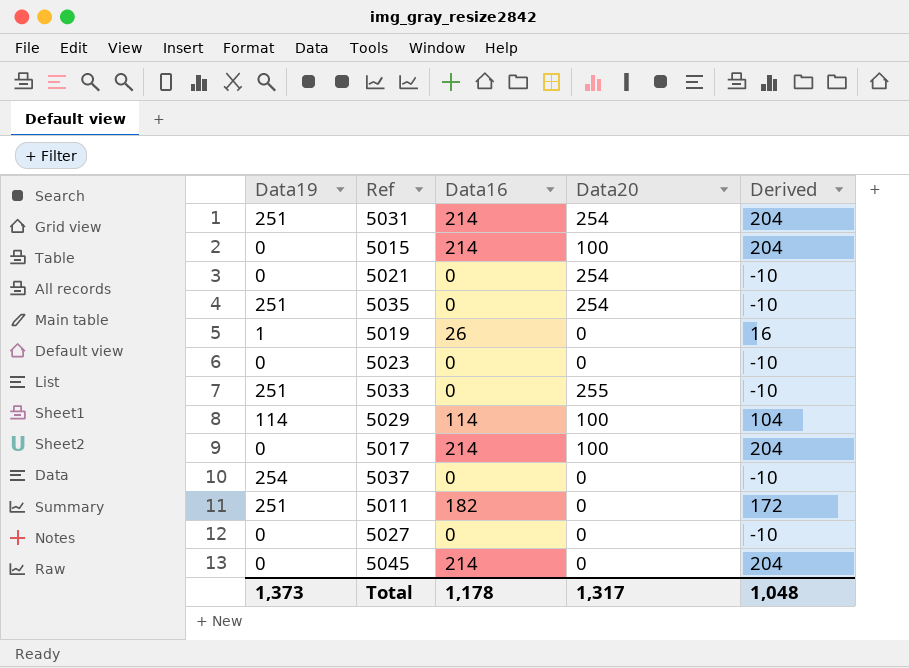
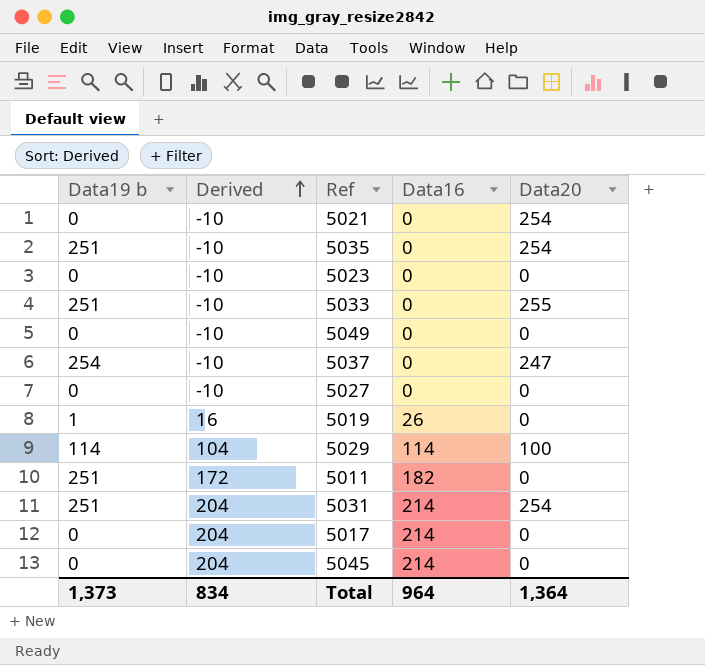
row order: none -> Derived ascending
column name: Data19 -> Data19 b
column Derived | position: 5 -> 2
row 5015: 0 | 214 | 100 | 204 -> none
row 5049: none -> 0 | -10 | 0 | 0
5037 | Data20: 0 -> 247
5017 | Data20: 100 -> 0
Total | Derived: 1,048 -> 834
Total | Data16: 1,178 -> 964
Total | Data20: 1,317 -> 1,364

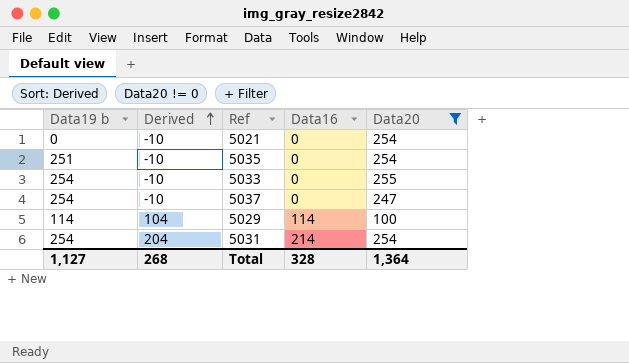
filter: none -> Data20 != 0
5033 | Data19 b: 251 -> 254
5031 | Data19 b: 251 -> 254
Total | Data19 b: 1,373 -> 1,127
Total | Derived: 834 -> 268
Total | Data16: 964 -> 328

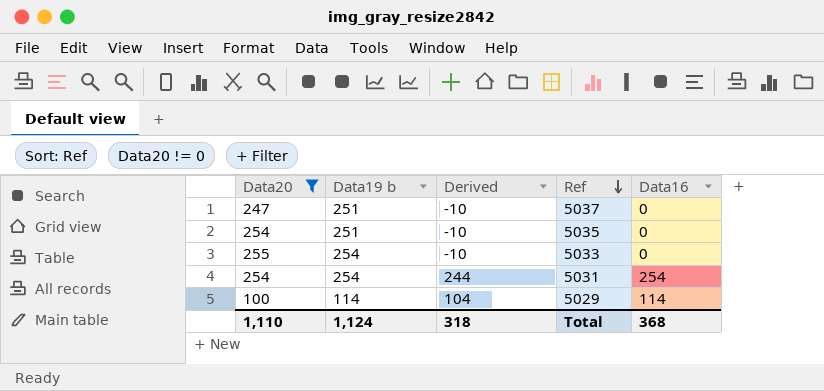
row order: Derived ascending -> Ref descending
column Data20 | position: 5 -> 1
row 5021: 0 | -10 | 0 | 254 -> none
5037 | Data19 b: 254 -> 251
5031 | Derived: 204 -> 244
5031 | Data16: 214 -> 254
Total | Data20: 1,364 -> 1,110
Total | Data19 b: 1,127 -> 1,124
Total | Derived: 268 -> 318
Total | Data16: 328 -> 368

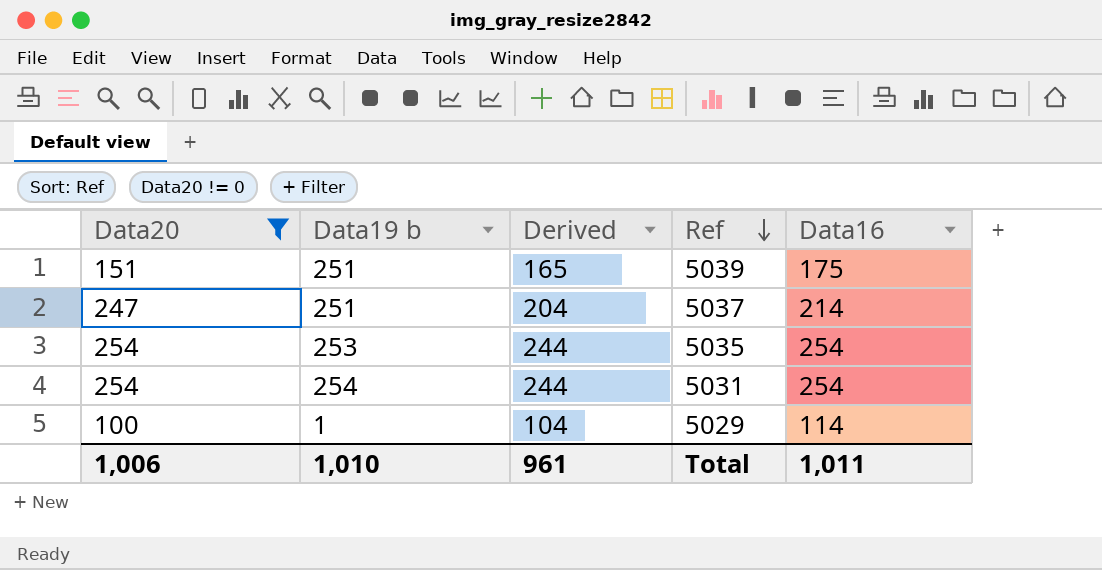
row 5033: 255 | 254 | -10 | 0 -> none
row 5039: none -> 151 | 251 | 165 | 175
5037 | Derived: -10 -> 204
5037 | Data16: 0 -> 214
5035 | Data19 b: 251 -> 253
5035 | Derived: -10 -> 244
5035 | Data16: 0 -> 254
5029 | Data19 b: 114 -> 1
Total | Data20: 1,110 -> 1,006
Total | Data19 b: 1,124 -> 1,010
Total | Derived: 318 -> 961
Total | Data16: 368 -> 1,011

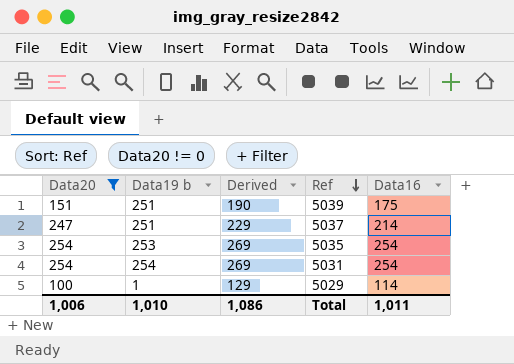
column Derived | formula: [Data16] - 10 -> [Data16] + 15
Total | Derived: 961 -> 1,086

